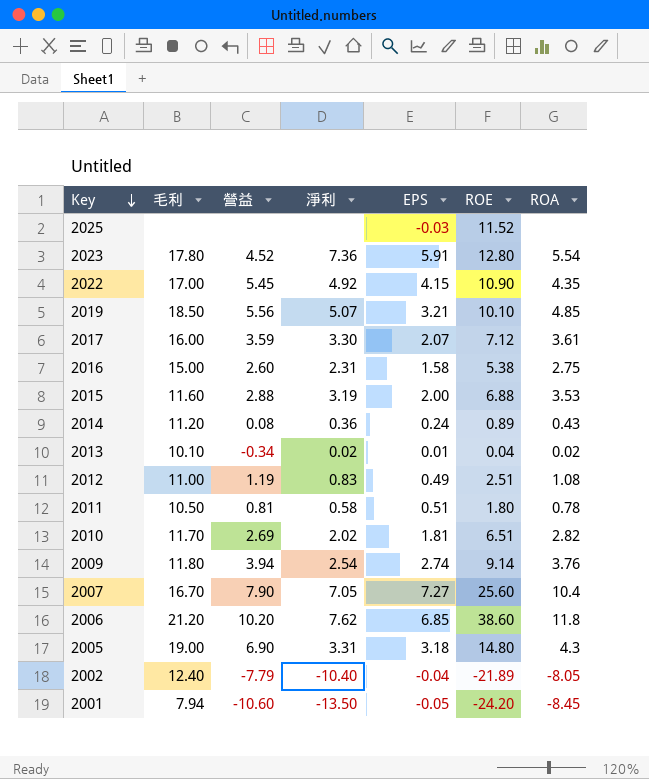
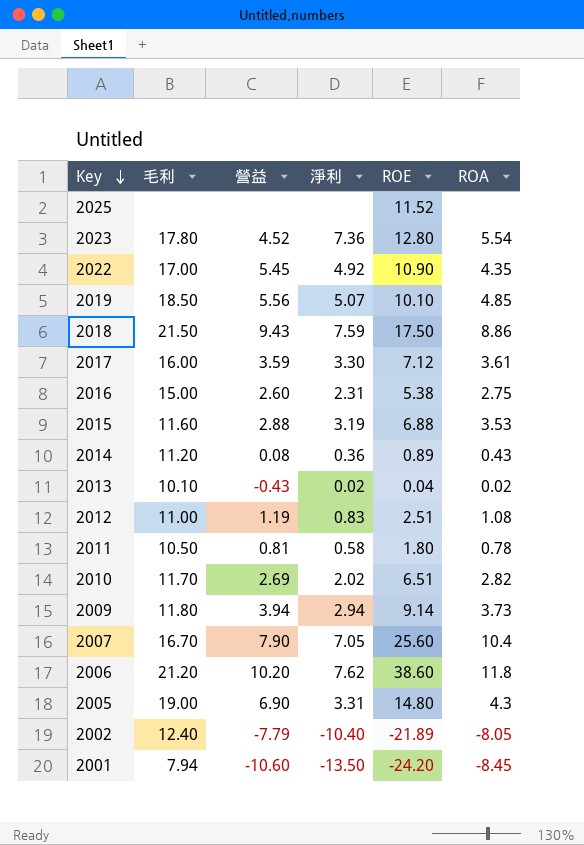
column EPS | position: 5 -> none
row 2018: none -> 21.50 | 9.43 | 7.59 | 17.50 | 8.86
2013 | 營益: -0.34 -> -0.43
2009 | 淨利: 2.54 -> 2.94
2009 | ROA: 3.76 -> 3.73

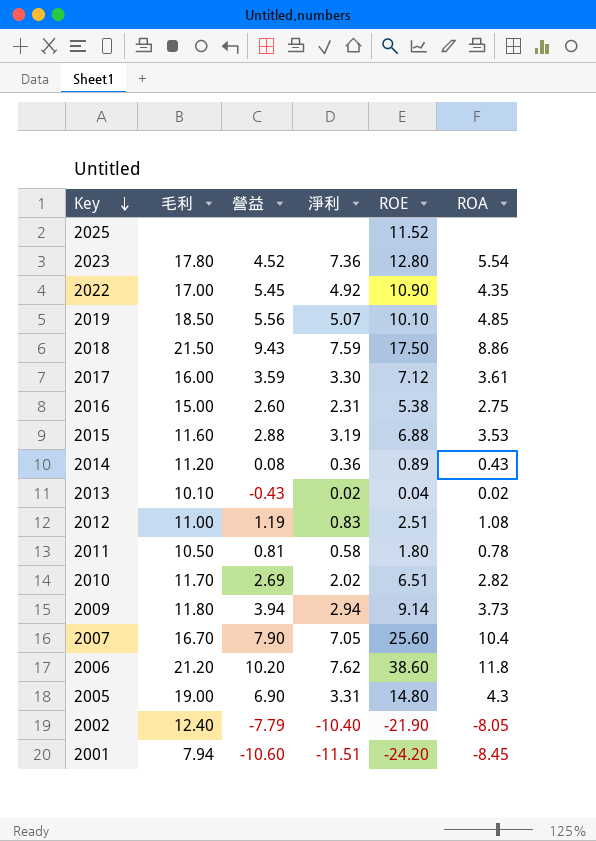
2002 | ROE: -21.89 -> -21.90
2001 | 淨利: -13.50 -> -11.51

